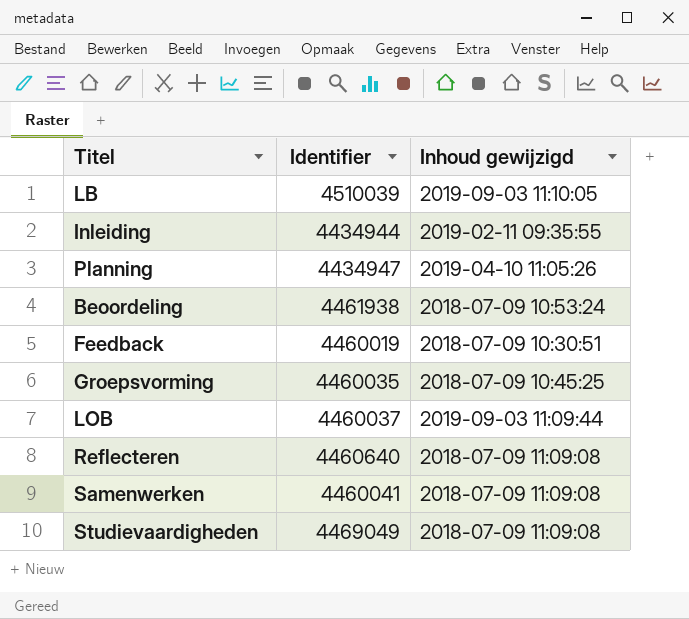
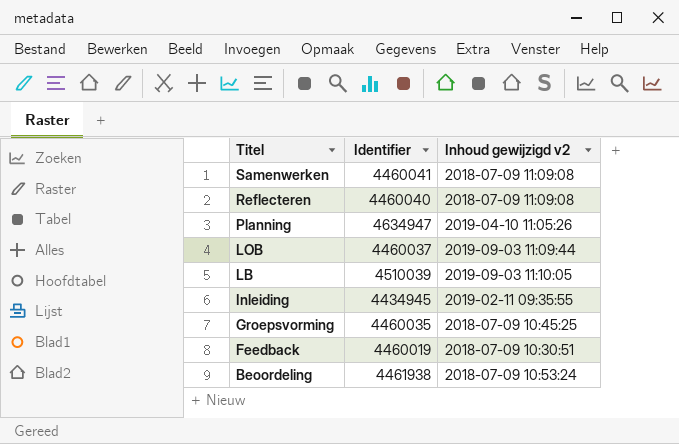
row order: none -> Titel descending
column name: Inhoud gewijzigd -> Inhoud gewijzigd v2
row Studievaardigheden: 4469049 | 2018-07-09 11:09:08 -> none
Reflecteren | Identifier: 4460640 -> 4460040
Planning | Identifier: 4434947 -> 4634947
Inleiding | Identifier: 4434944 -> 4434945

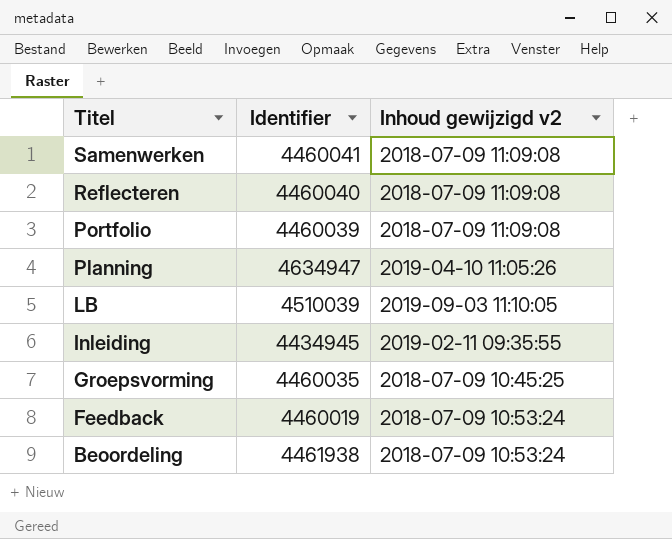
row LOB: 4460037 | 2019-09-03 11:09:44 -> none
row Portfolio: none -> 4460039 | 2018-07-09 11:09:08
Feedback | Inhoud gewijzigd v2: 2018-07-09 10:30:51 -> 2018-07-09 10:53:24

